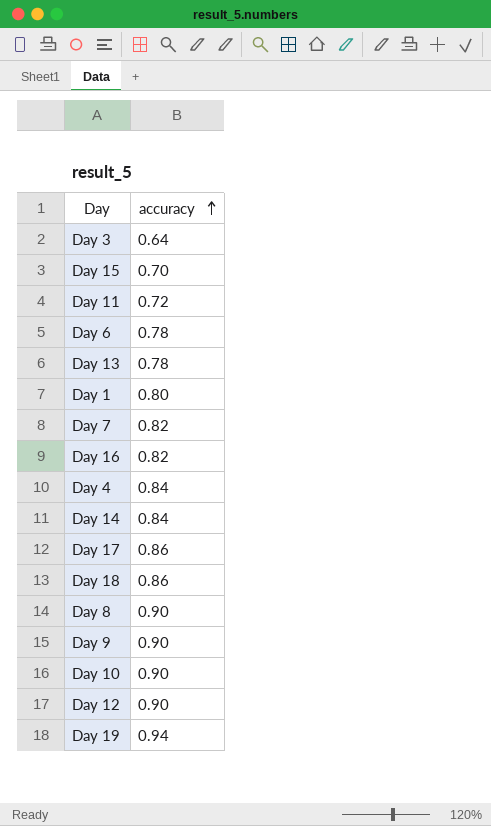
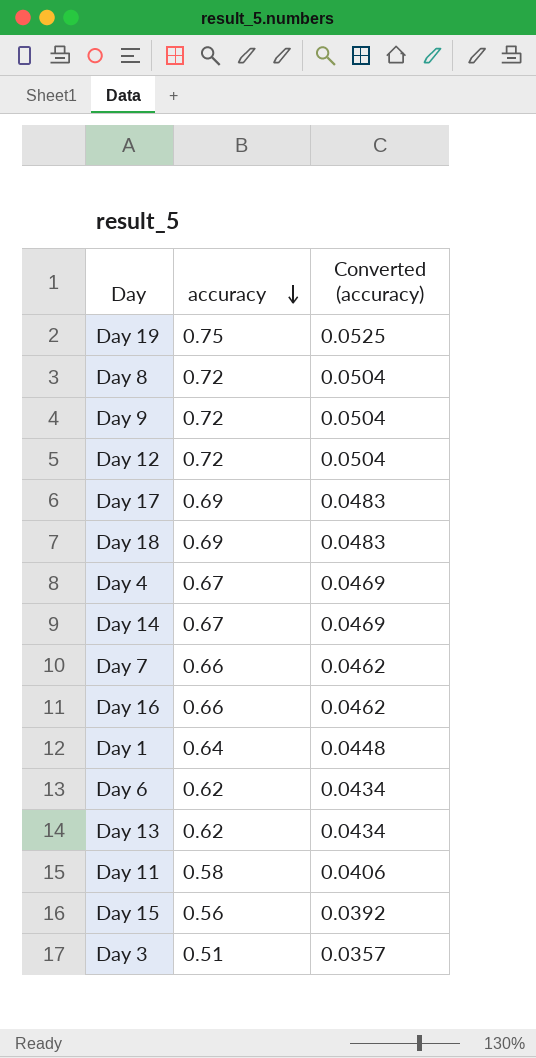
row order: accuracy ascending -> accuracy descending
column Converted (accuracy) | formula: none -> [accuracy] * 0.07
row Day 10: 0.90 -> none
Day 19 | accuracy: 0.94 -> 0.75
Day 8 | accuracy: 0.90 -> 0.72
Day 9 | accuracy: 0.90 -> 0.72
Day 12 | accuracy: 0.90 -> 0.72
Day 17 | accuracy: 0.86 -> 0.69
Day 18 | accuracy: 0.86 -> 0.69
Day 4 | accuracy: 0.84 -> 0.67
Day 14 | accuracy: 0.84 -> 0.67
Day 7 | accuracy: 0.82 -> 0.66
Day 16 | accuracy: 0.82 -> 0.66
Day 1 | accuracy: 0.80 -> 0.64
Day 6 | accuracy: 0.78 -> 0.62
Day 13 | accuracy: 0.78 -> 0.62
Day 11 | accuracy: 0.72 -> 0.58
Day 15 | accuracy: 0.70 -> 0.56
Day 3 | accuracy: 0.64 -> 0.51

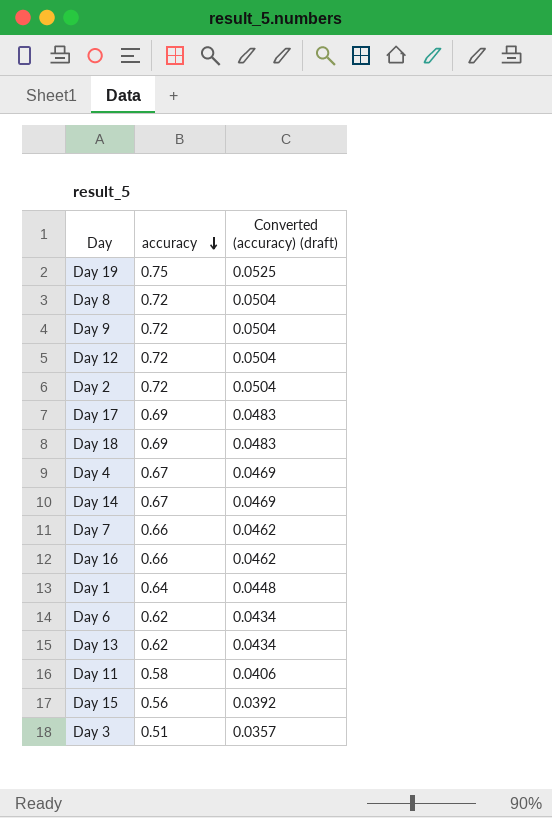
column name: Converted (accuracy) -> Converted (accuracy) (draft)
row Day 2: none -> 0.72 | 0.0504

